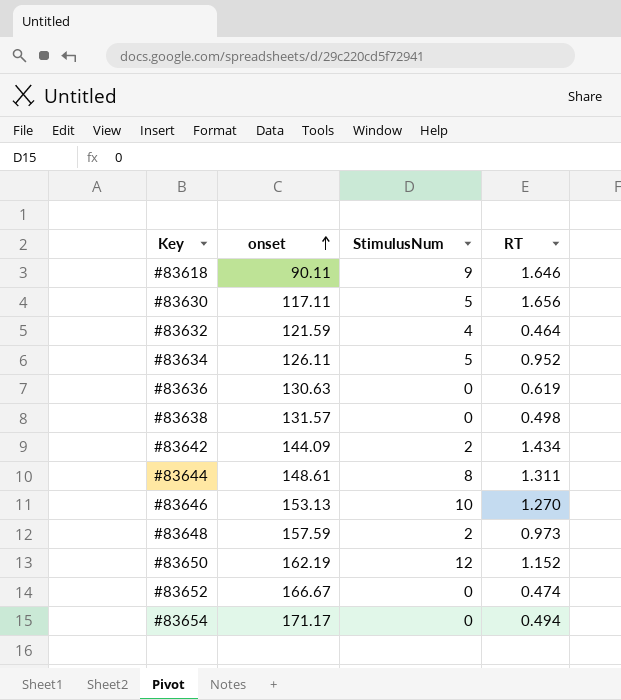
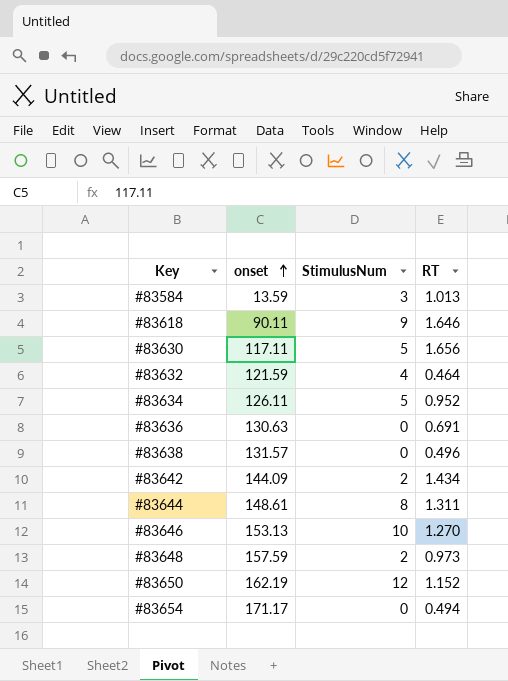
row #83652: 166.67 | 0 | 0.474 -> none
row #83584: none -> 13.59 | 3 | 1.013
#83636 | RT: 0.619 -> 0.691
#83638 | RT: 0.498 -> 0.496

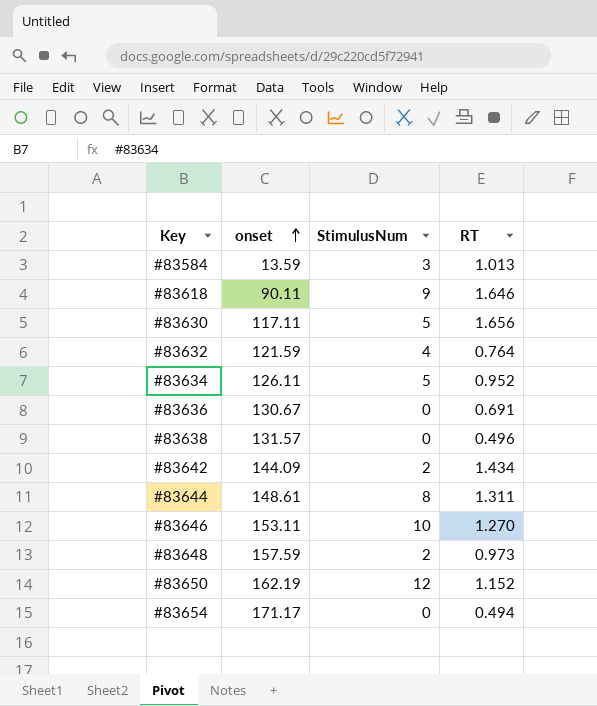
#83632 | RT: 0.464 -> 0.764
#83636 | onset: 130.63 -> 130.67
#83646 | onset: 153.13 -> 153.11

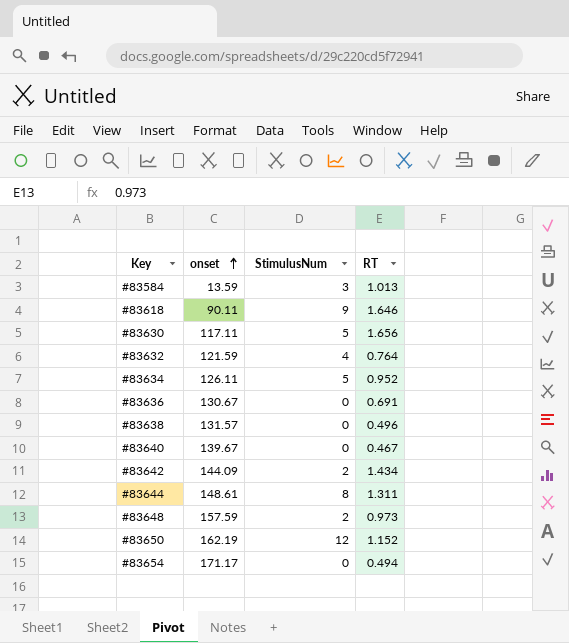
row #83646: 153.11 | 10 | 1.270 -> none
row #83640: none -> 139.67 | 0 | 0.467

